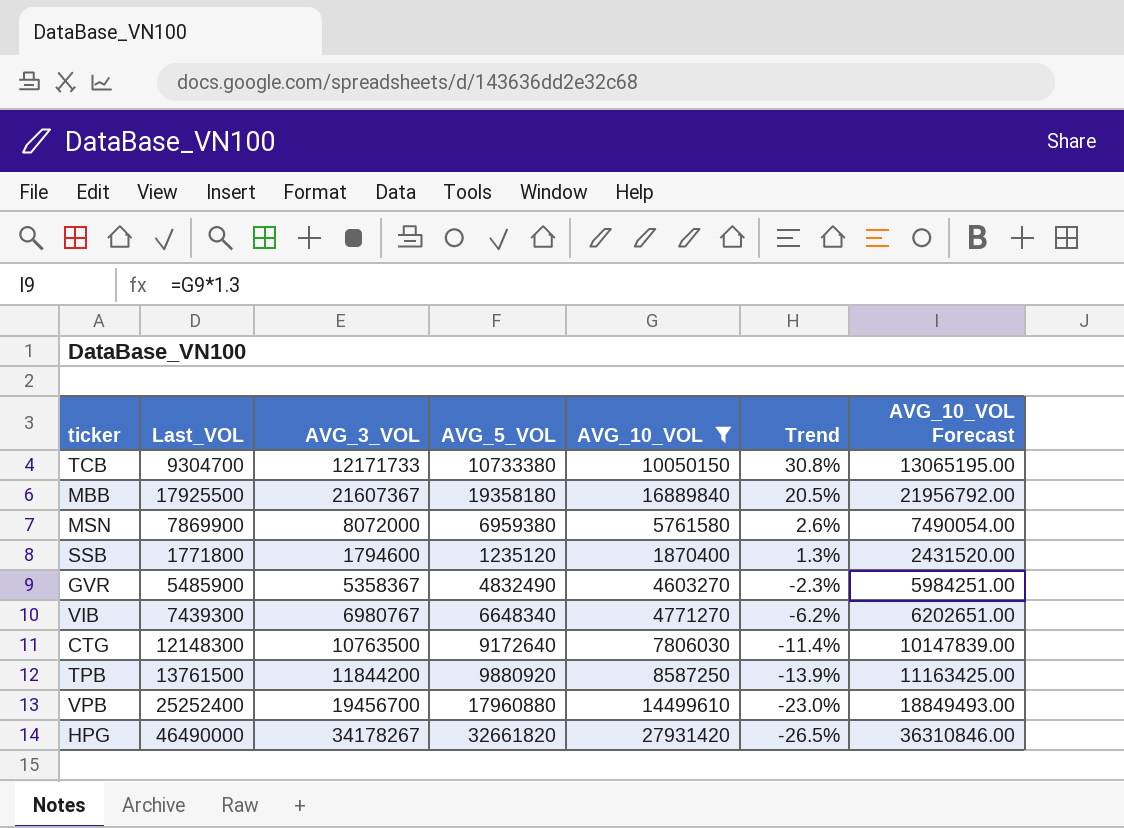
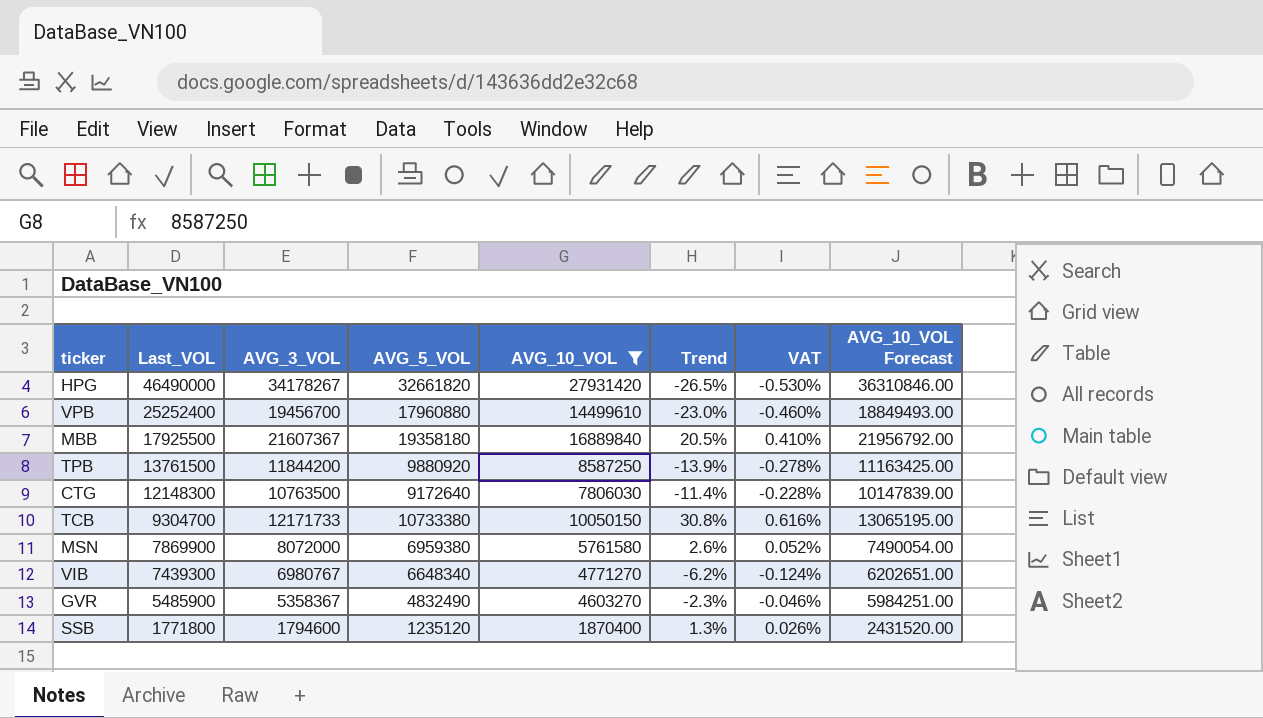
row order: Trend descending -> Last_VOL descending
column VAT | formula: none -> [Trend] * 0.02

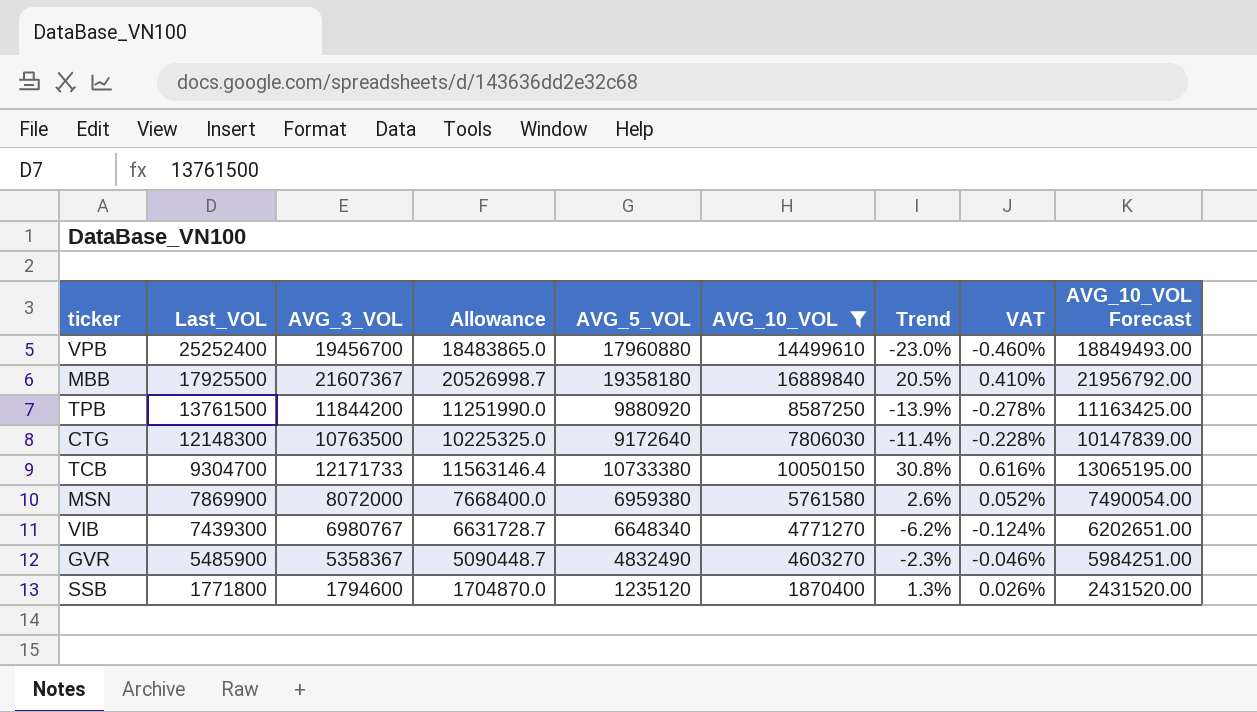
column Allowance | formula: none -> [AVG_3_VOL] * 0.95
row HPG: 46490000 | 34178267 | 32661820 | 27931420 | -26.5% | -0.530% | 36310846.00 -> none

